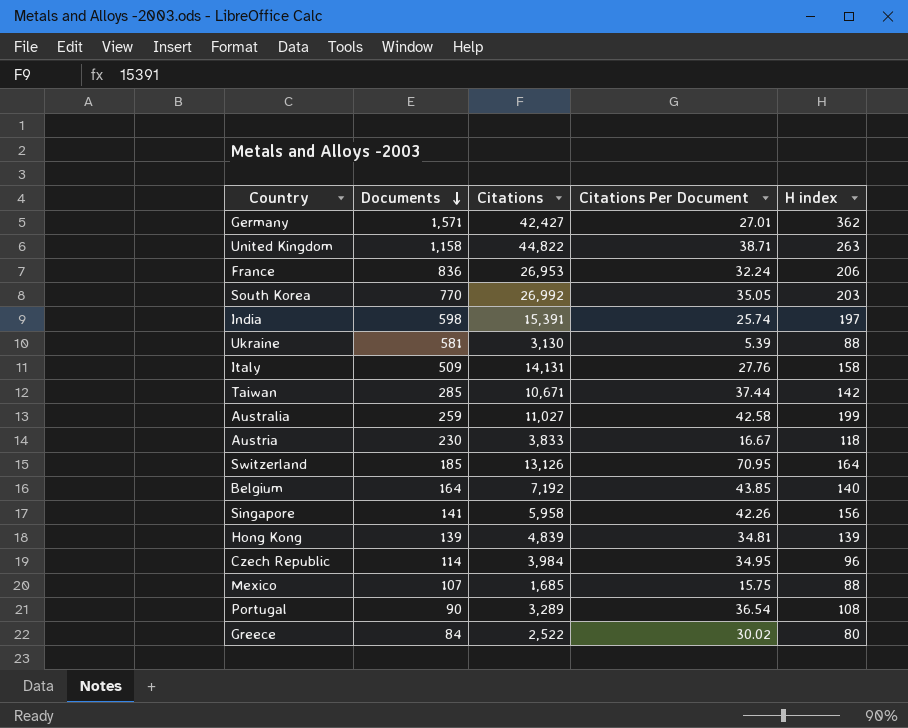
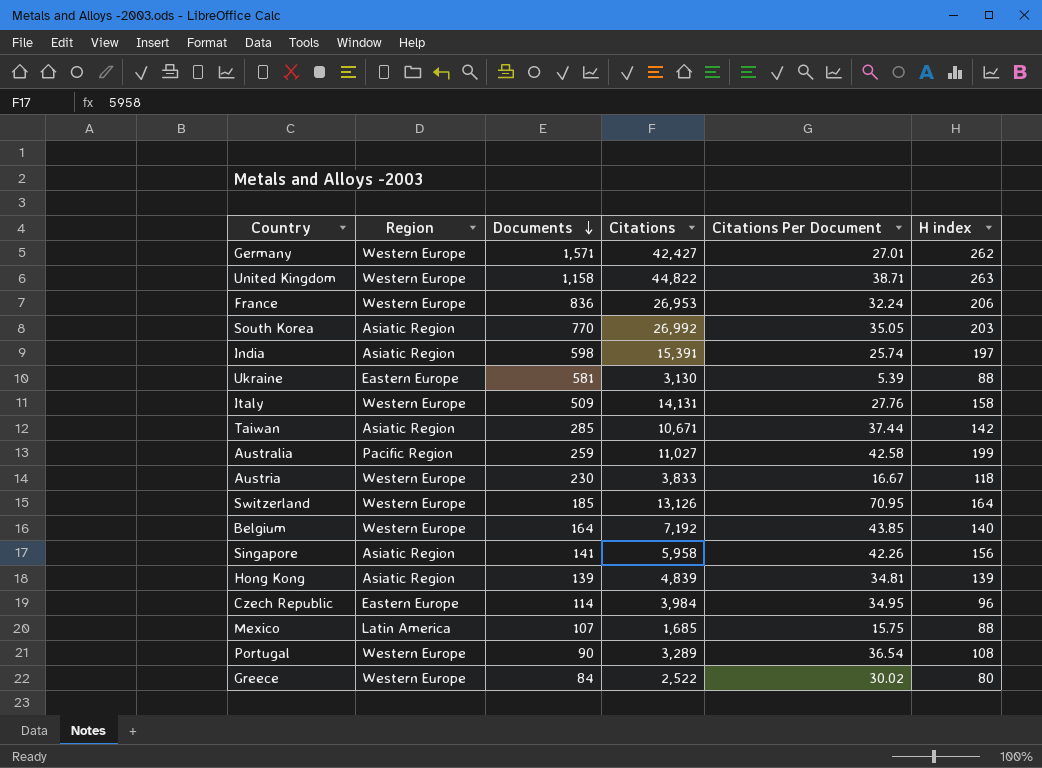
column Region | position: none -> 2
Germany | H index: 362 -> 262

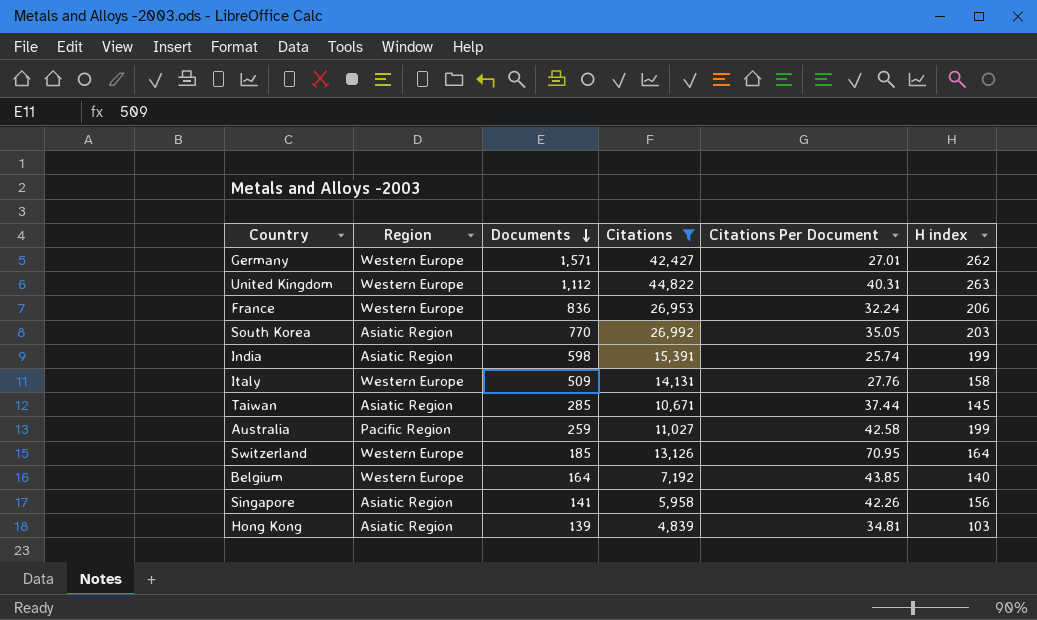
filter: none -> Citations >= 4,839
United Kingdom | Documents: 1,158 -> 1,112
United Kingdom | Citations Per Document: 38.71 -> 40.31
India | H index: 197 -> 199
Taiwan | H index: 142 -> 145
Hong Kong | H index: 139 -> 103

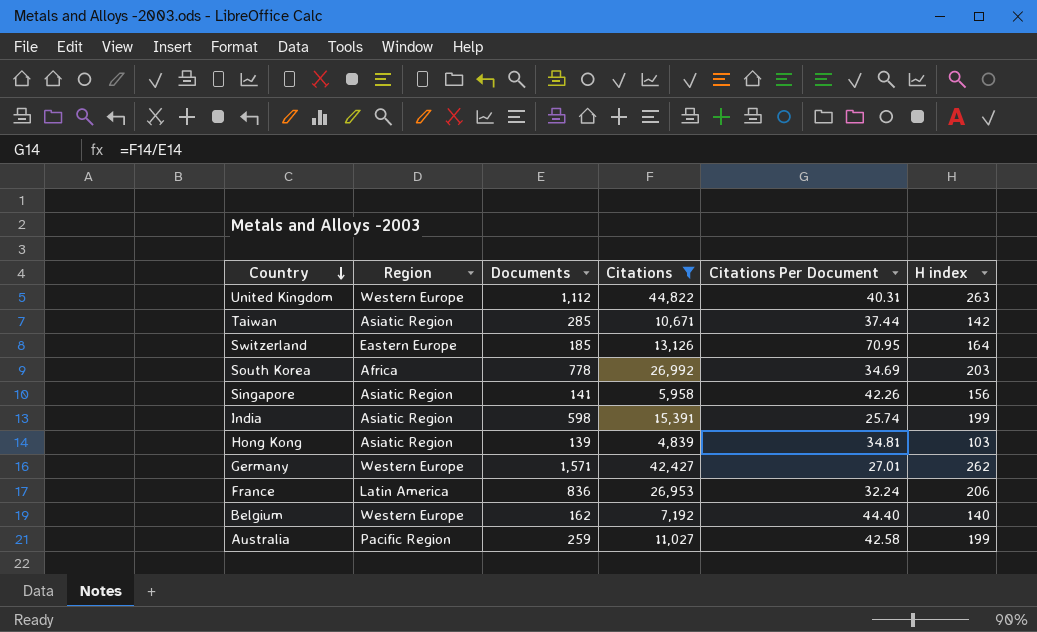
row order: Documents descending -> Country descending
row Italy: Western Europe | 509 | 14,131 | 27.76 | 158 -> none
Taiwan | H index: 145 -> 142
Switzerland | Region: Western Europe -> Eastern Europe
South Korea | Region: Asiatic Region -> Africa
South Korea | Documents: 770 -> 778
South Korea | Citations Per Document: 35.05 -> 34.69
France | Region: Western Europe -> Latin America
Belgium | Documents: 164 -> 162
Belgium | Citations Per Document: 43.85 -> 44.40

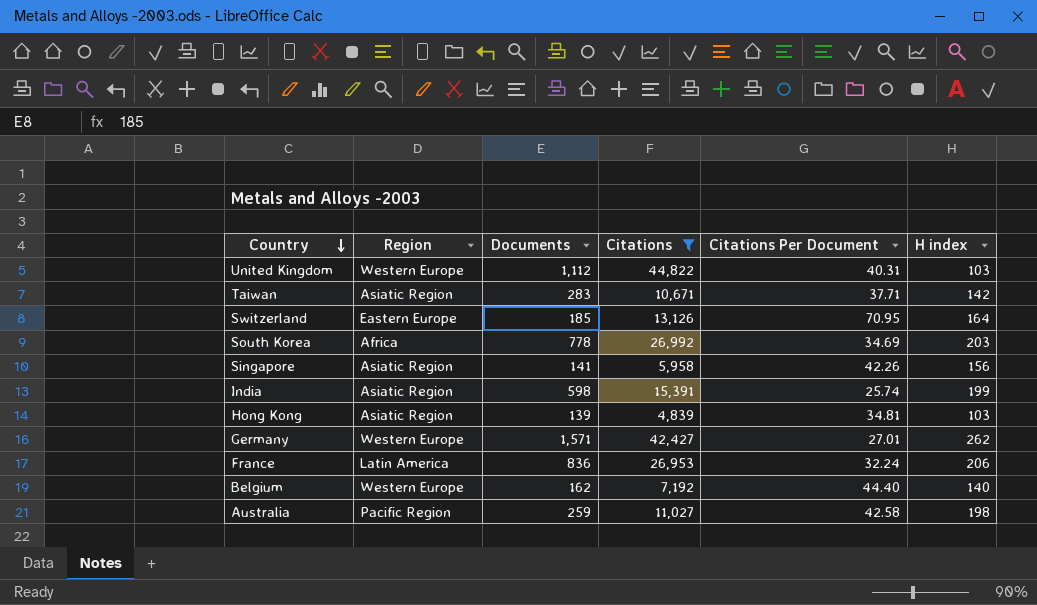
United Kingdom | H index: 263 -> 103
Taiwan | Documents: 285 -> 283
Taiwan | Citations Per Document: 37.44 -> 37.71
Australia | H index: 199 -> 198

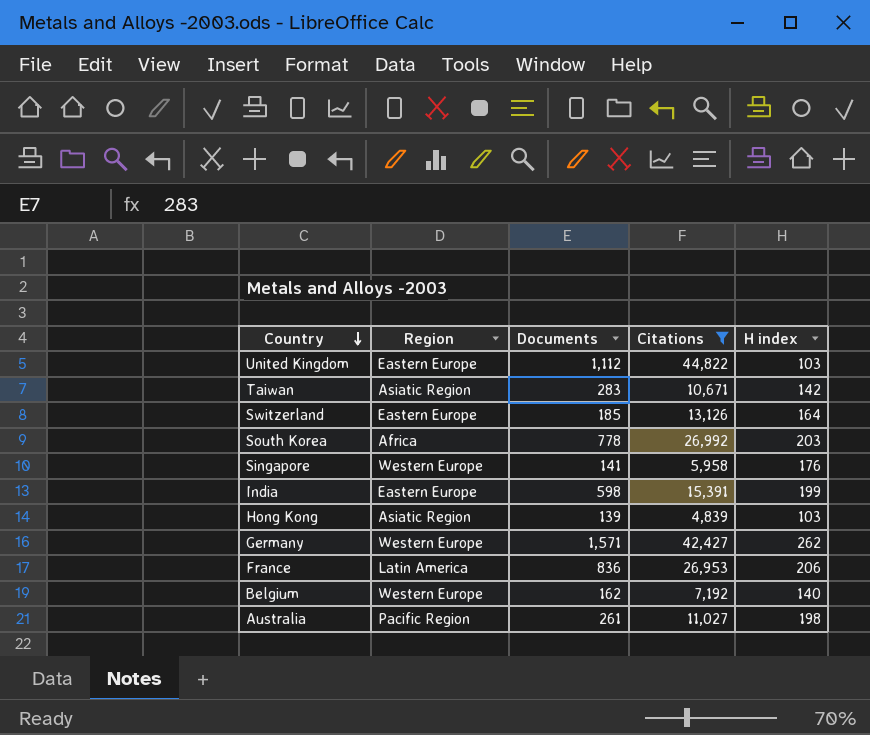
column Citations Per Document | formula: [Citations] / [Documents] -> none
United Kingdom | Region: Western Europe -> Eastern Europe
Singapore | Region: Asiatic Region -> Western Europe
Singapore | H index: 156 -> 176
India | Region: Asiatic Region -> Eastern Europe
Australia | Documents: 259 -> 261

